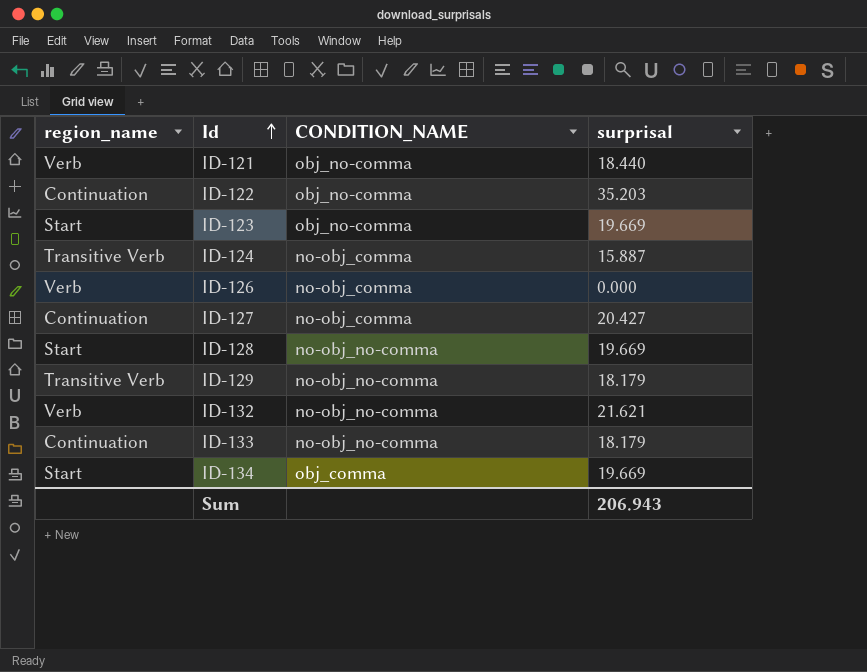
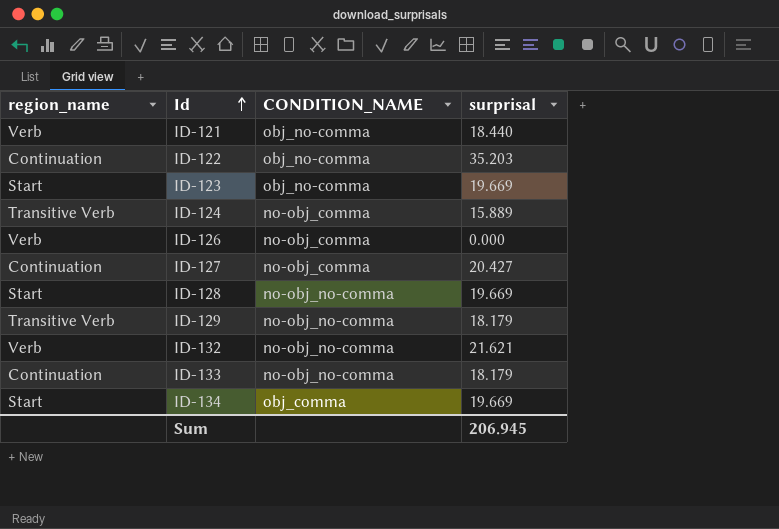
ID-124 | surprisal: 15.887 -> 15.889
Sum | surprisal: 206.943 -> 206.945

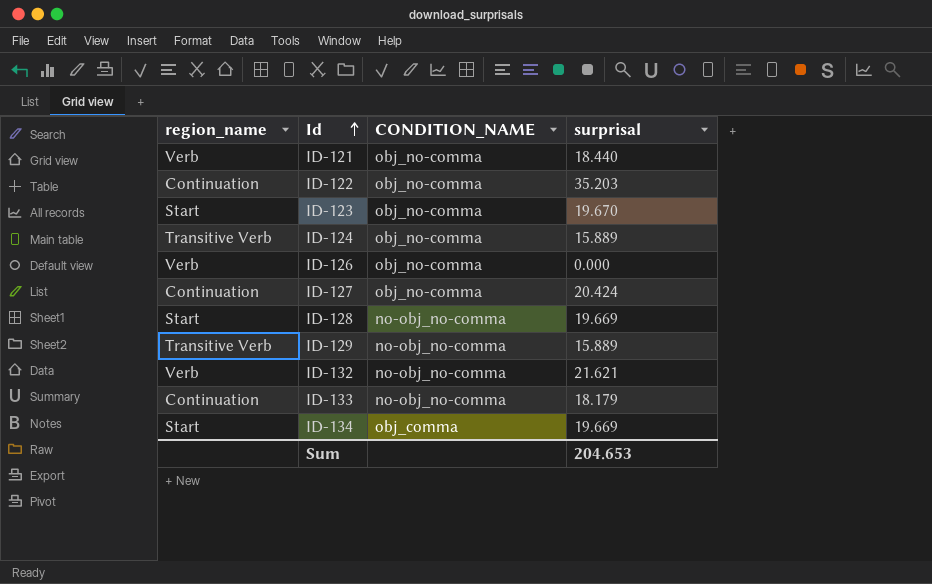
ID-123 | surprisal: 19.669 -> 19.670
ID-124 | CONDITION_NAME: no-obj_comma -> obj_no-comma
ID-126 | CONDITION_NAME: no-obj_comma -> obj_no-comma
ID-127 | CONDITION_NAME: no-obj_comma -> obj_no-comma
ID-127 | surprisal: 20.427 -> 20.424
ID-129 | surprisal: 18.179 -> 15.889
Sum | surprisal: 206.945 -> 204.653

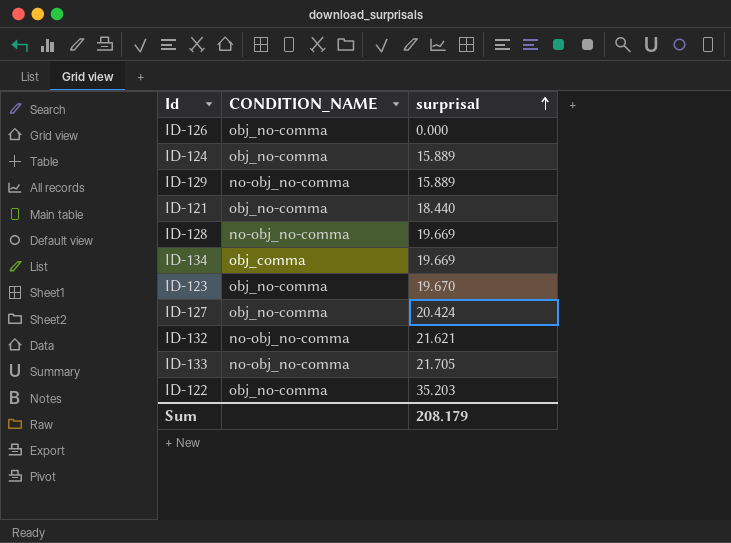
row order: Id ascending -> surprisal ascending
column region_name | position: 1 -> none
ID-133 | surprisal: 18.179 -> 21.705
Sum | surprisal: 204.653 -> 208.179

